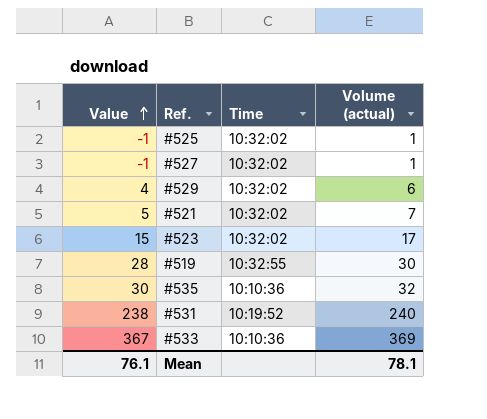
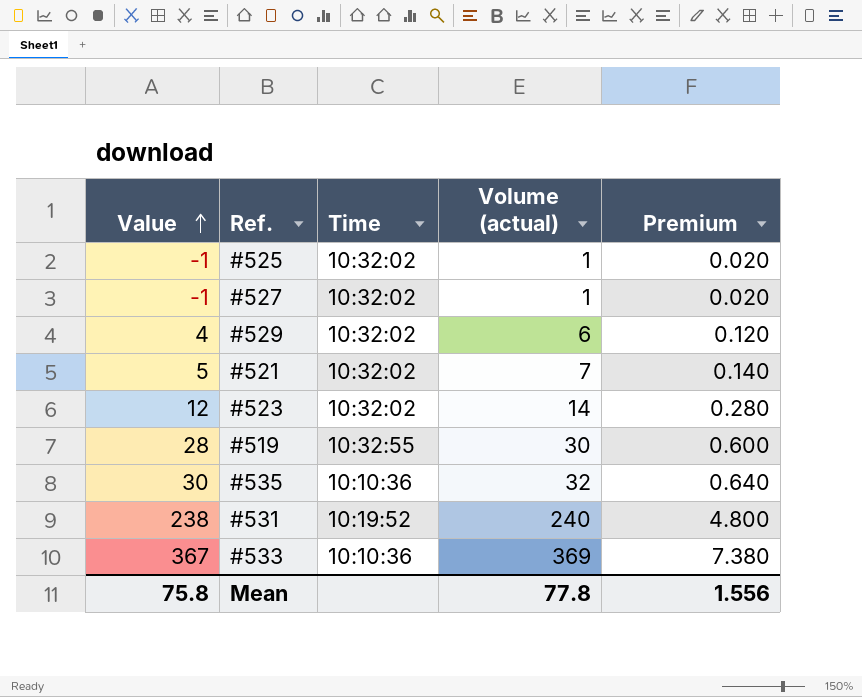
column Premium | formula: none -> [Volume (actual)] * 0.02
#523 | Value: 15 -> 12
#523 | Volume (actual): 17 -> 14
Mean | Value: 76.1 -> 75.8
Mean | Volume (actual): 78.1 -> 77.8

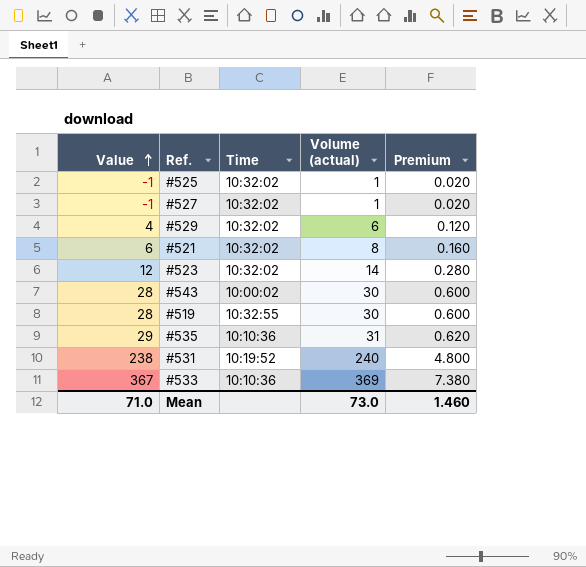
#521 | Value: 5 -> 6
#521 | Volume (actual): 7 -> 8
#521 | Premium: 0.140 -> 0.160
row #543: none -> 28 | 10:00:02 | 30 | 0.600
#535 | Value: 30 -> 29
#535 | Volume (actual): 32 -> 31
#535 | Premium: 0.640 -> 0.620
Mean | Value: 75.8 -> 71.0
Mean | Volume (actual): 77.8 -> 73.0
Mean | Premium: 1.556 -> 1.460

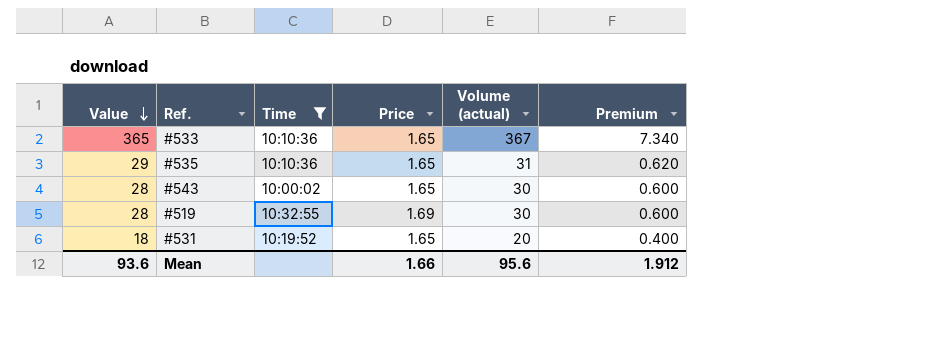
filter: none -> Time != 10:32:02
row order: Value ascending -> Value descending
column Price | position: none -> 4
#533 | Value: 367 -> 365
#533 | Volume (actual): 369 -> 367
#533 | Premium: 7.380 -> 7.340
#531 | Value: 238 -> 18
#531 | Volume (actual): 240 -> 20
#531 | Premium: 4.800 -> 0.400
Mean | Value: 71.0 -> 93.6
Mean | Volume (actual): 73.0 -> 95.6
Mean | Premium: 1.460 -> 1.912

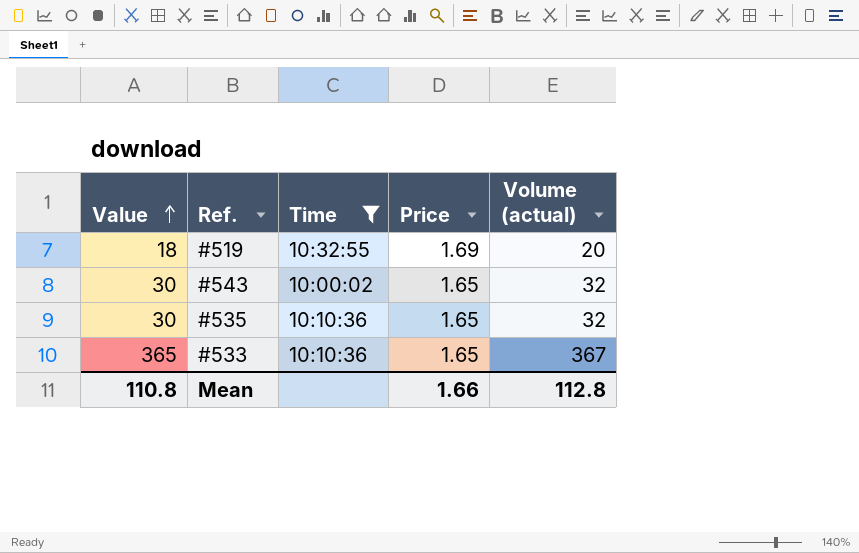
row order: Value descending -> Value ascending
column Premium | formula: [Volume (actual)] * 0.02 -> none
row #531: 18 | 10:19:52 | 1.65 | 20 | 0.400 -> none
#519 | Value: 28 -> 18
#519 | Volume (actual): 30 -> 20
#543 | Value: 28 -> 30
#543 | Volume (actual): 30 -> 32
#535 | Value: 29 -> 30
#535 | Volume (actual): 31 -> 32
Mean | Value: 93.6 -> 110.8
Mean | Volume (actual): 95.6 -> 112.8

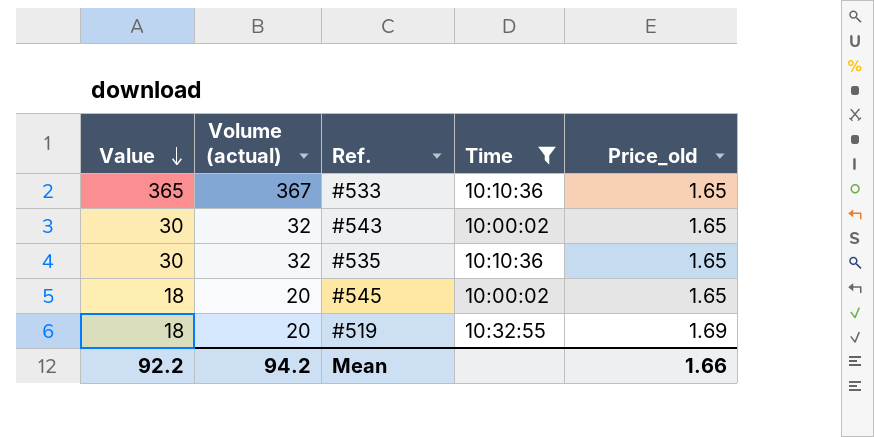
row order: Value ascending -> Value descending
column Volume (actual) | position: 5 -> 2
column name: Price -> Price_old
row #545: none -> 18 | 20 | 10:00:02 | 1.65
Mean | Value: 110.8 -> 92.2
Mean | Volume (actual): 112.8 -> 94.2

